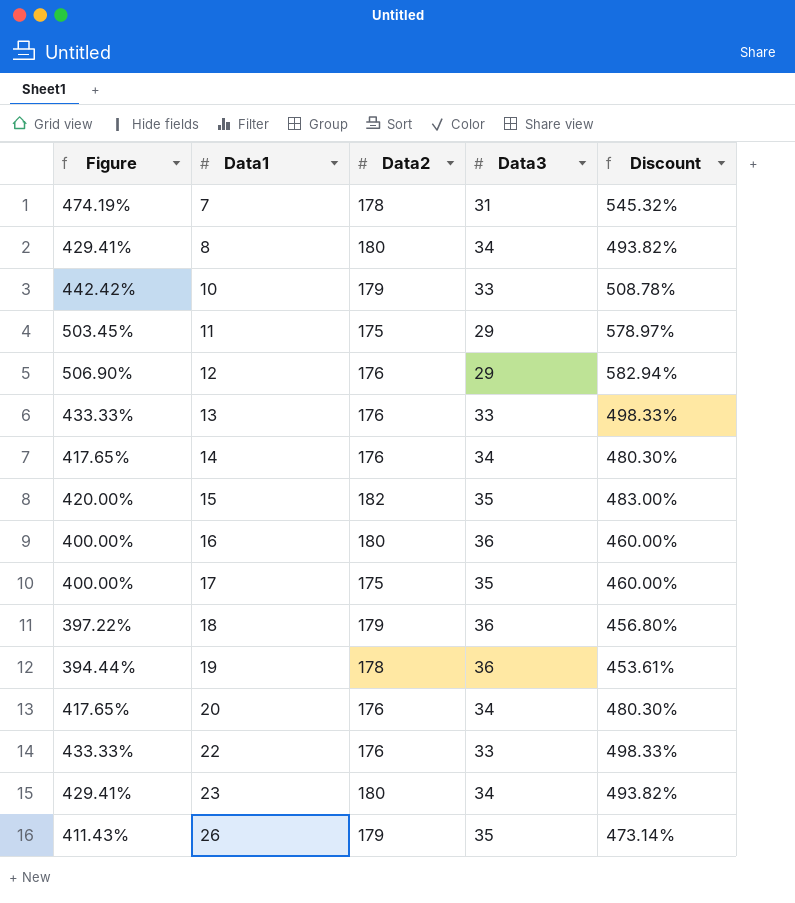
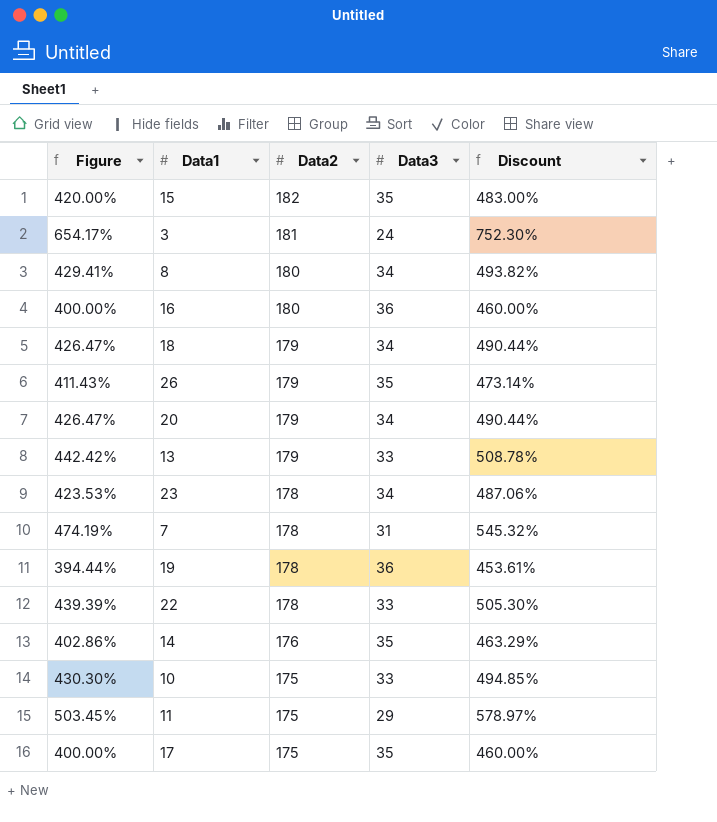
row order: Data1 ascending -> Data2 descending
row 12: 506.90% | 176 | 29 | 582.94% -> none
row 3: none -> 654.17% | 181 | 24 | 752.30%
18 | Figure: 397.22% -> 426.47%
18 | Data3: 36 -> 34
18 | Discount: 456.80% -> 490.44%
20 | Figure: 417.65% -> 426.47%
20 | Data2: 176 -> 179
20 | Discount: 480.30% -> 490.44%
13 | Figure: 433.33% -> 442.42%
13 | Data2: 176 -> 179
13 | Discount: 498.33% -> 508.78%
23 | Figure: 429.41% -> 423.53%
23 | Data2: 180 -> 178
23 | Discount: 493.82% -> 487.06%
22 | Figure: 433.33% -> 439.39%
22 | Data2: 176 -> 178
22 | Discount: 498.33% -> 505.30%
14 | Figure: 417.65% -> 402.86%
14 | Data3: 34 -> 35
14 | Discount: 480.30% -> 463.29%
10 | Figure: 442.42% -> 430.30%
10 | Data2: 179 -> 175
10 | Discount: 508.78% -> 494.85%

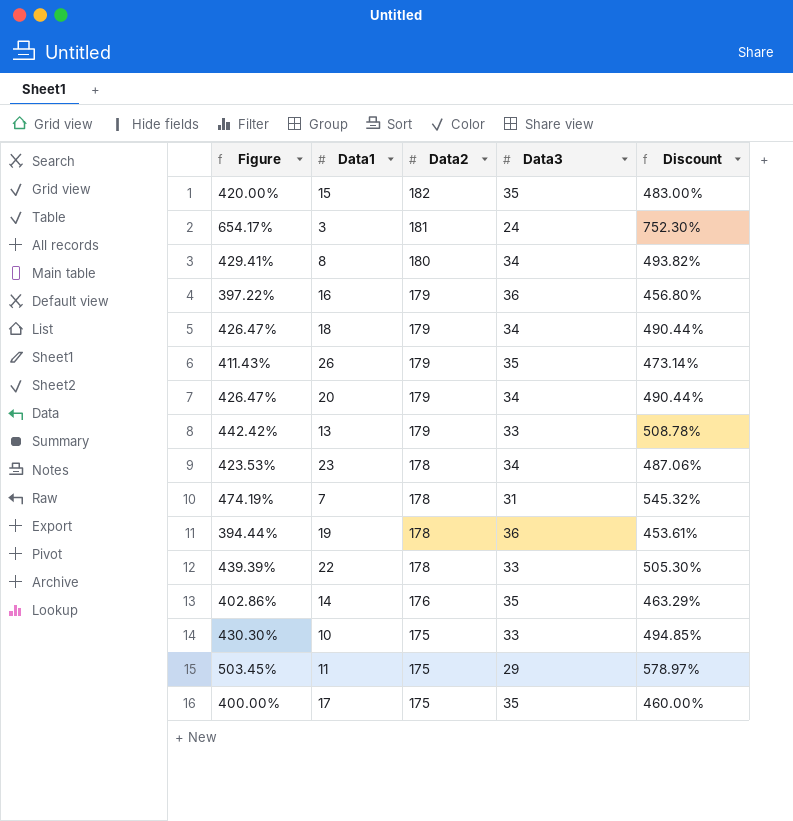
16 | Figure: 400.00% -> 397.22%
16 | Data2: 180 -> 179
16 | Discount: 460.00% -> 456.80%

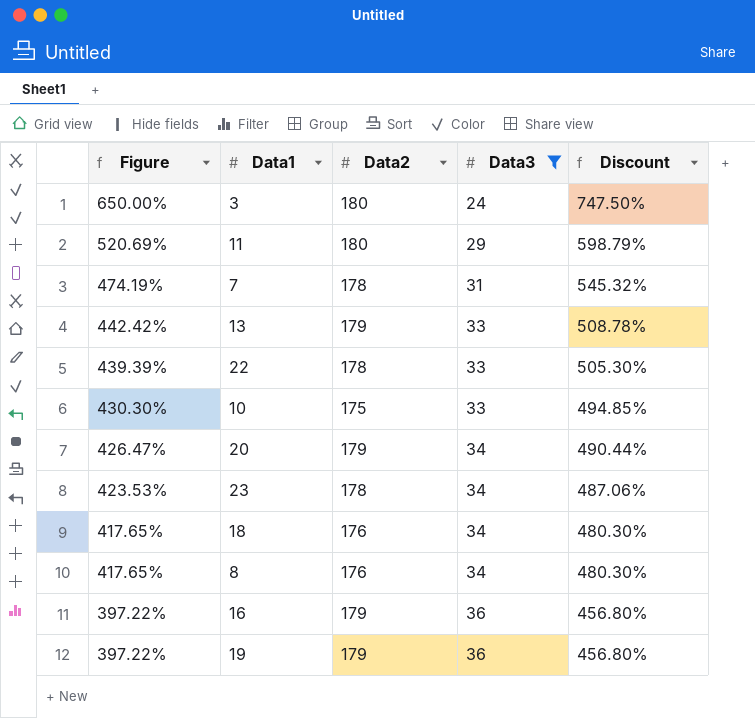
filter: none -> Data3 != 35
row order: Data2 descending -> Figure descending
3 | Figure: 654.17% -> 650.00%
3 | Data2: 181 -> 180
3 | Discount: 752.30% -> 747.50%
11 | Figure: 503.45% -> 520.69%
11 | Data2: 175 -> 180
11 | Discount: 578.97% -> 598.79%
18 | Figure: 426.47% -> 417.65%
18 | Data2: 179 -> 176
18 | Discount: 490.44% -> 480.30%
8 | Figure: 429.41% -> 417.65%
8 | Data2: 180 -> 176
8 | Discount: 493.82% -> 480.30%
19 | Figure: 394.44% -> 397.22%
19 | Data2: 178 -> 179
19 | Discount: 453.61% -> 456.80%

